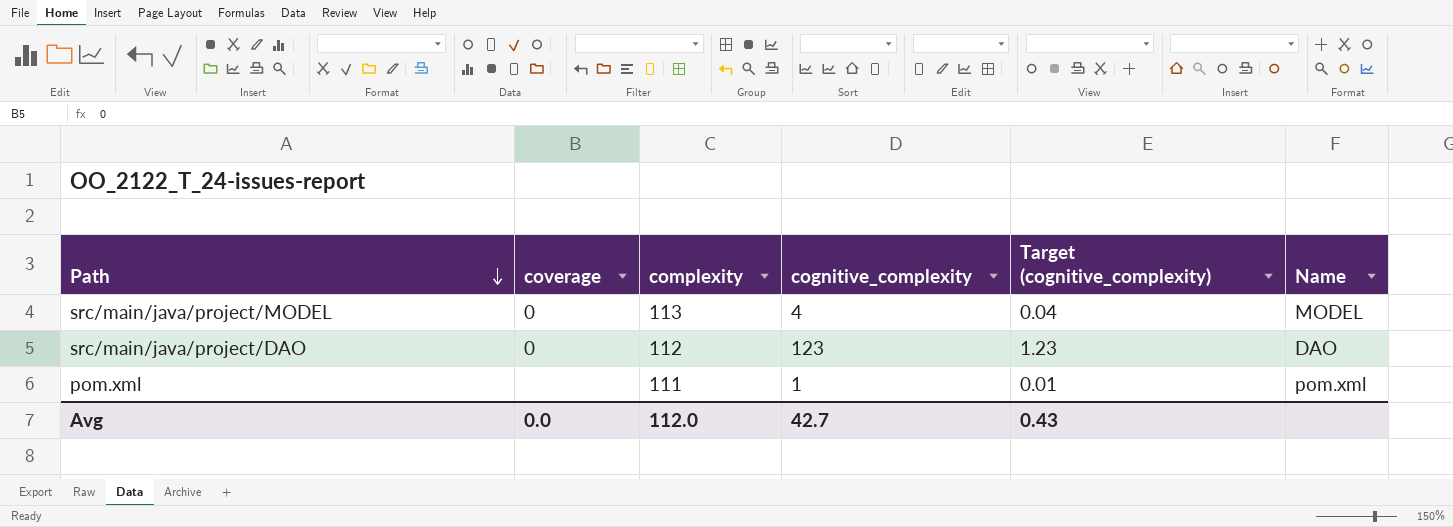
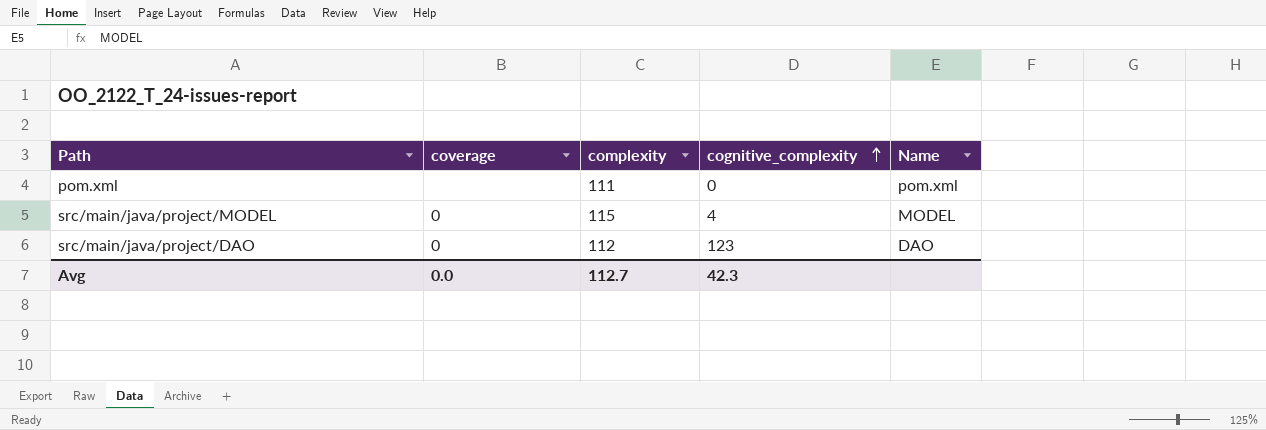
row order: Path descending -> cognitive_complexity ascending
column Target (cognitive_complexity) | formula: [cognitive_complexity] * 0.01 -> none
pom.xml | cognitive_complexity: 1 -> 0
src/main/java/project/MODEL | complexity: 113 -> 115
Avg | complexity: 112.0 -> 112.7
Avg | cognitive_complexity: 42.7 -> 42.3

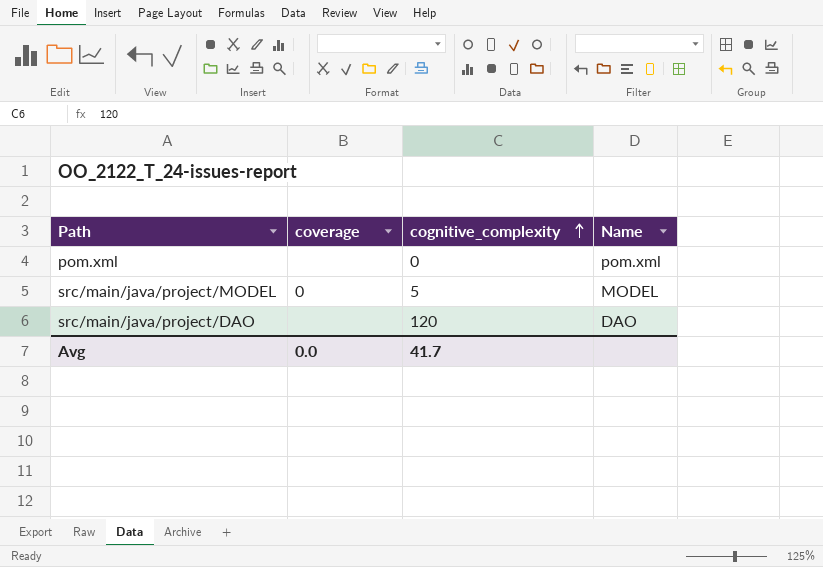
column complexity | position: 3 -> none
src/main/java/project/MODEL | cognitive_complexity: 4 -> 5
src/main/java/project/DAO | coverage: 0 -> none
src/main/java/project/DAO | cognitive_complexity: 123 -> 120
Avg | cognitive_complexity: 42.3 -> 41.7

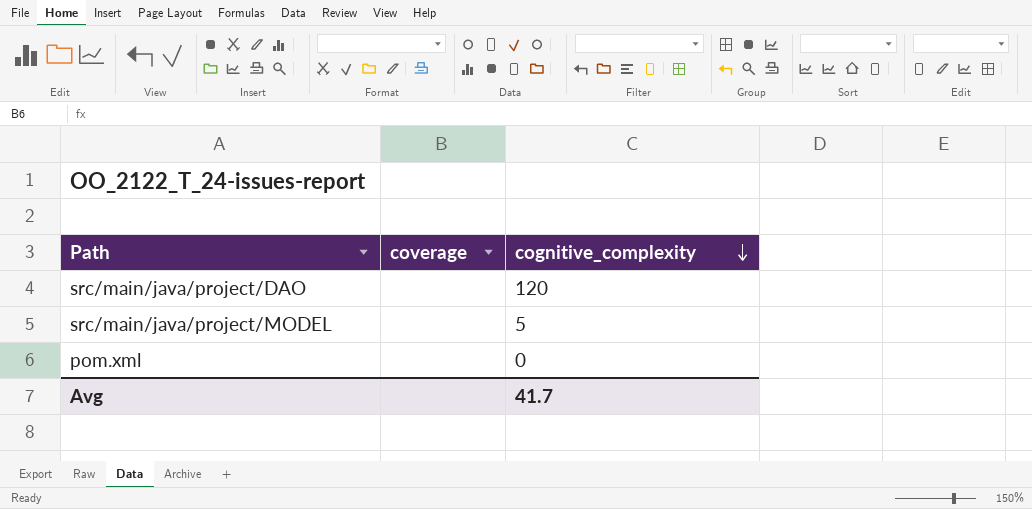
row order: cognitive_complexity ascending -> cognitive_complexity descending
column Name | position: 4 -> none
src/main/java/project/MODEL | coverage: 0 -> none
Avg | coverage: 0.0 -> none

